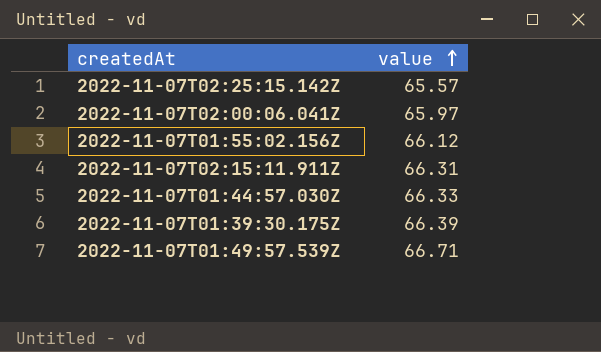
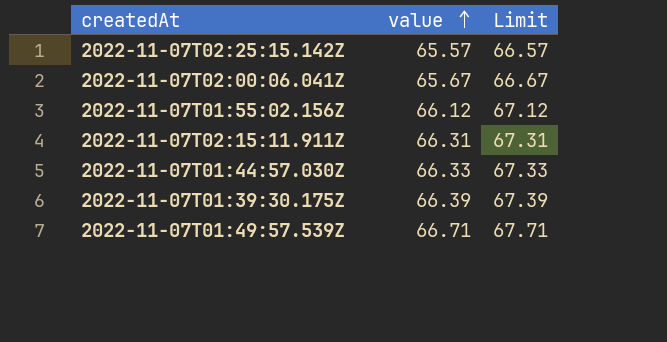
column Limit | formula: none -> [value] + 1
2022-11-07T02:00:06.041Z | value: 65.97 -> 65.67

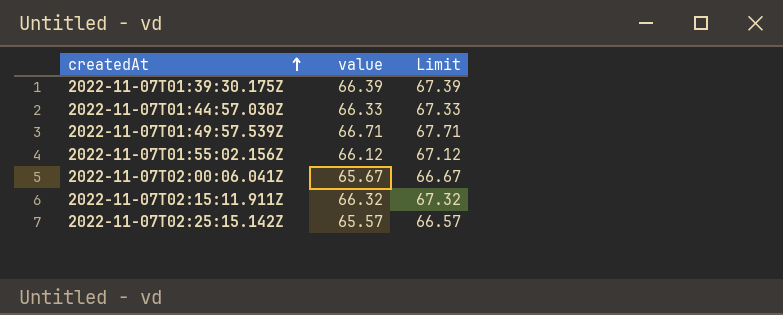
row order: value ascending -> createdAt ascending
2022-11-07T02:15:11.911Z | value: 66.31 -> 66.32
2022-11-07T02:15:11.911Z | Limit: 67.31 -> 67.32

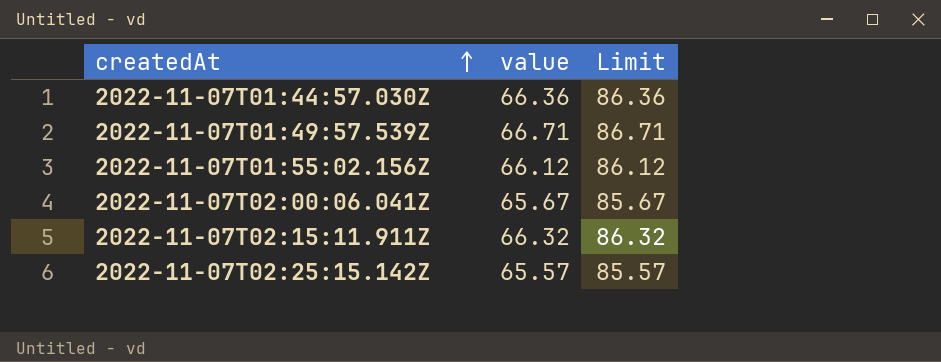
column Limit | formula: [value] + 1 -> [value] + 20
row 2022-11-07T01:39:30.175Z: 66.39 | 67.39 -> none
2022-11-07T01:44:57.030Z | value: 66.33 -> 66.36

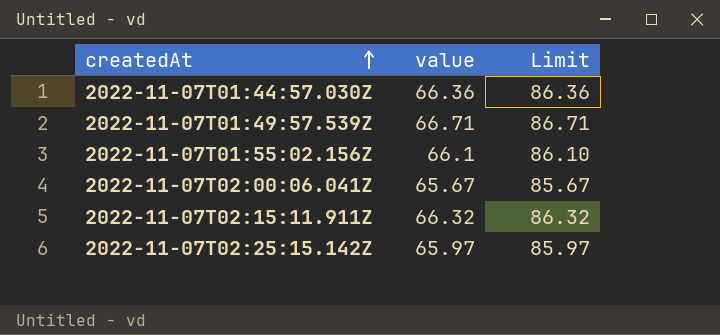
2022-11-07T01:55:02.156Z | value: 66.12 -> 66.1
2022-11-07T01:55:02.156Z | Limit: 86.12 -> 86.10
2022-11-07T02:25:15.142Z | value: 65.57 -> 65.97
2022-11-07T02:25:15.142Z | Limit: 85.57 -> 85.97

